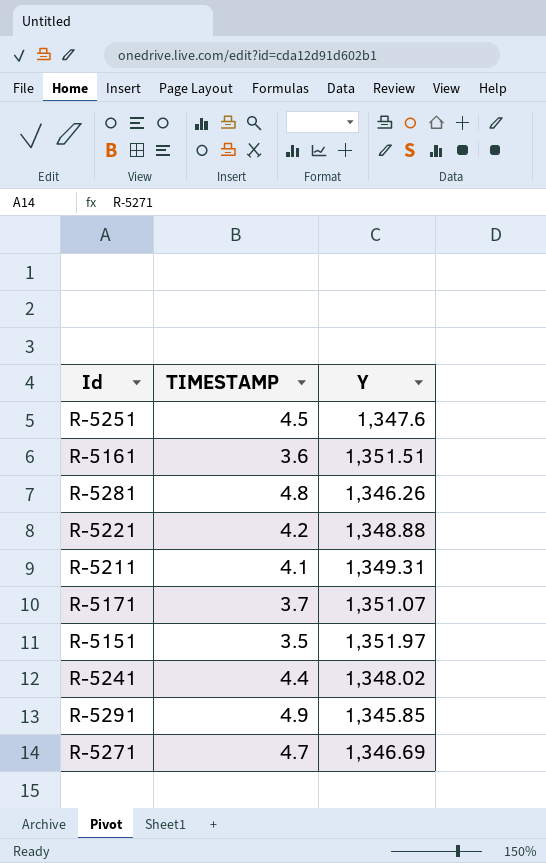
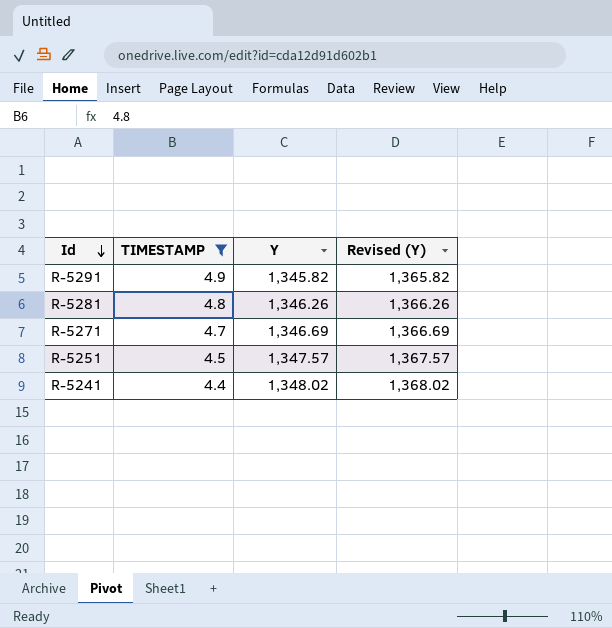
filter: none -> TIMESTAMP >= 4.4
row order: none -> Id descending
column Revised (Y) | formula: none -> [Y] + 20
R-5291 | Y: 1,345.85 -> 1,345.82
R-5251 | Y: 1,347.6 -> 1,347.57

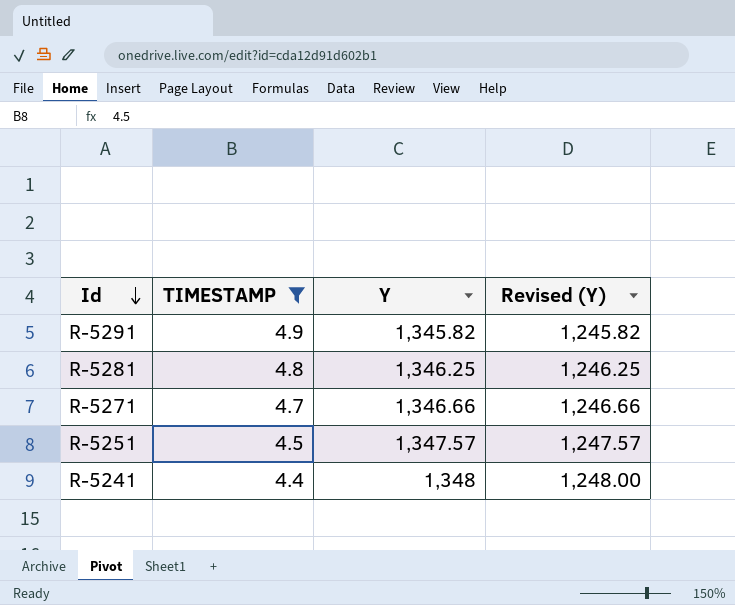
column Revised (Y) | formula: [Y] + 20 -> [Y] - 100
R-5281 | Y: 1,346.26 -> 1,346.25
R-5271 | Y: 1,346.69 -> 1,346.66
R-5241 | Y: 1,348.02 -> 1,348

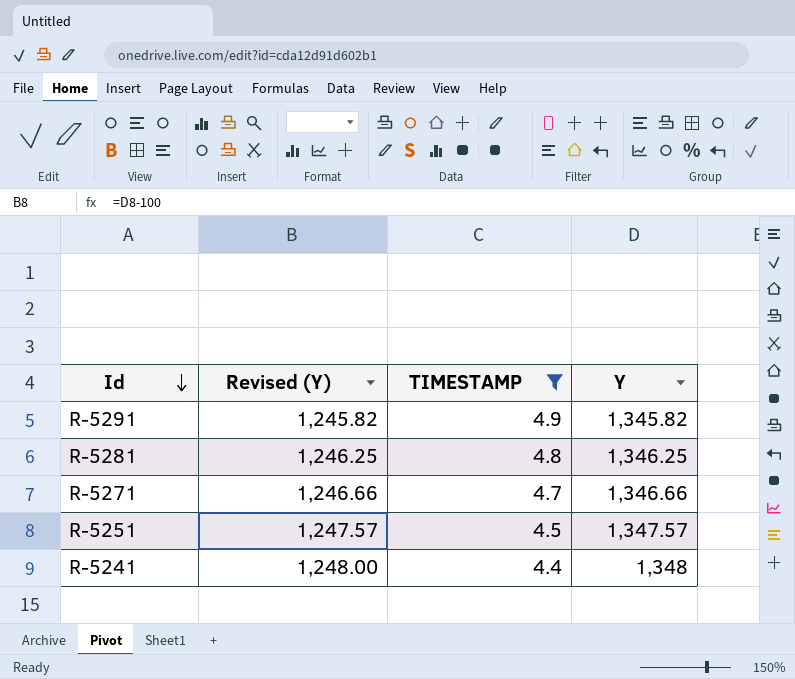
column Revised (Y) | position: 4 -> 2

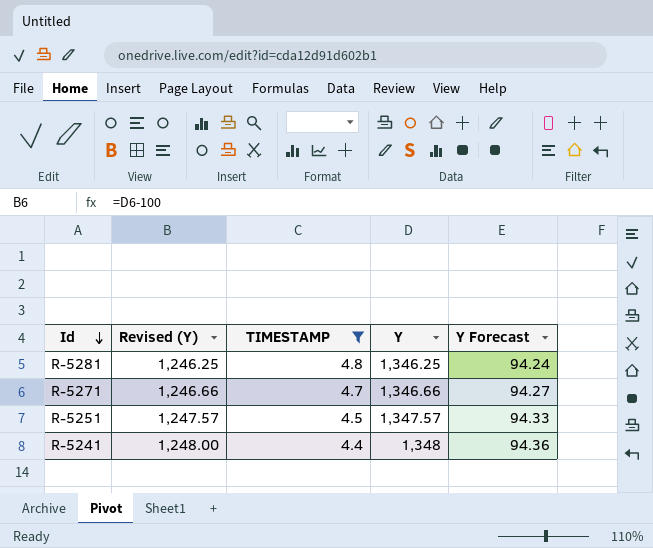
column Y Forecast | formula: none -> [Y] * 0.07
row R-5291: 1,245.82 | 4.9 | 1,345.82 -> none

